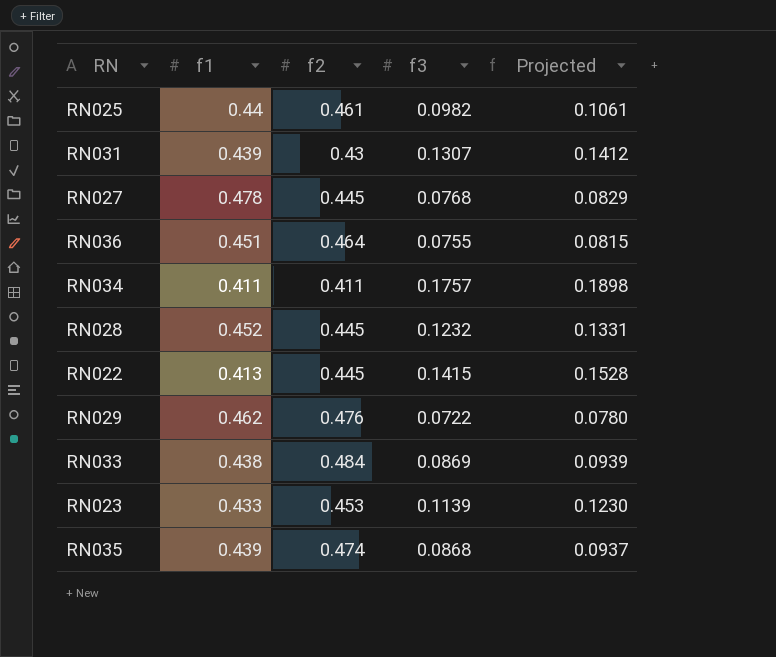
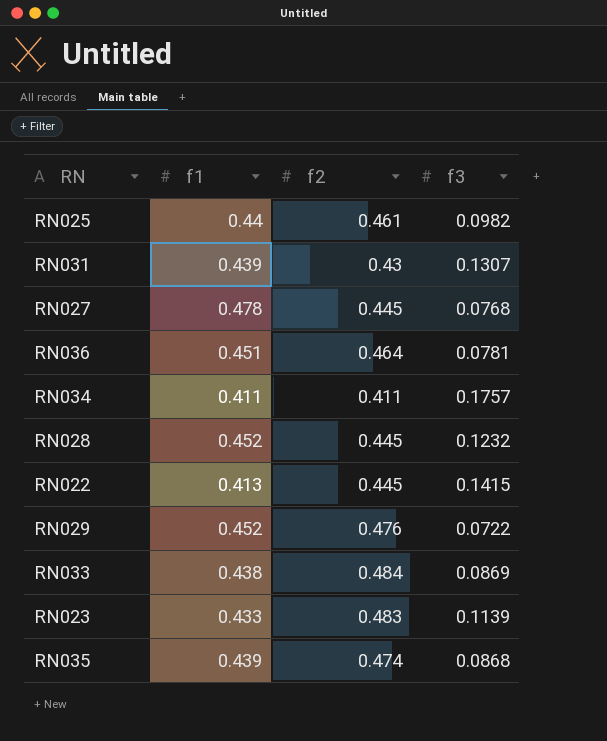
column Projected | formula: [f3] * 1.08 -> none
RN036 | f3: 0.0755 -> 0.0781
RN029 | f1: 0.462 -> 0.452
RN023 | f2: 0.453 -> 0.483

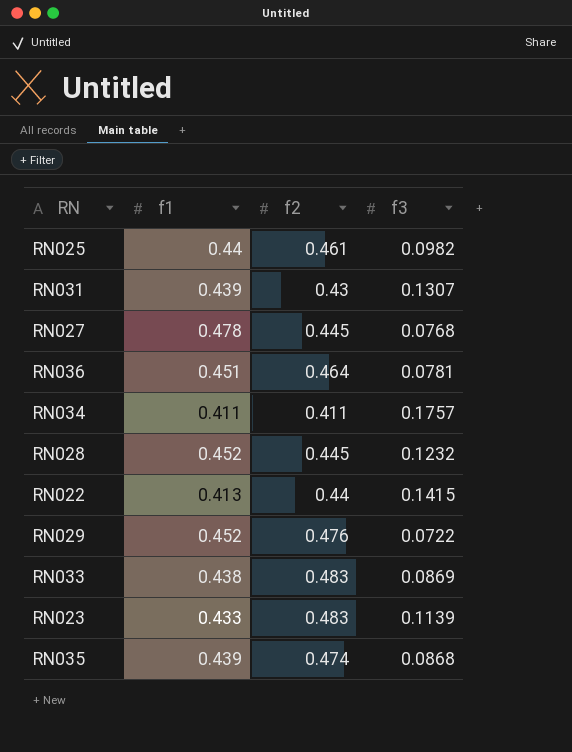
RN022 | f2: 0.445 -> 0.44
RN033 | f2: 0.484 -> 0.483

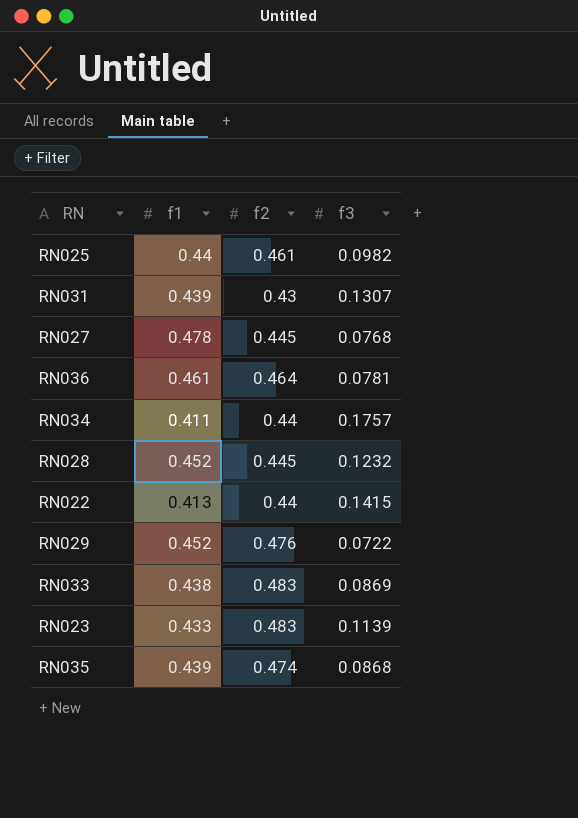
RN036 | f1: 0.451 -> 0.461
RN034 | f2: 0.411 -> 0.44

